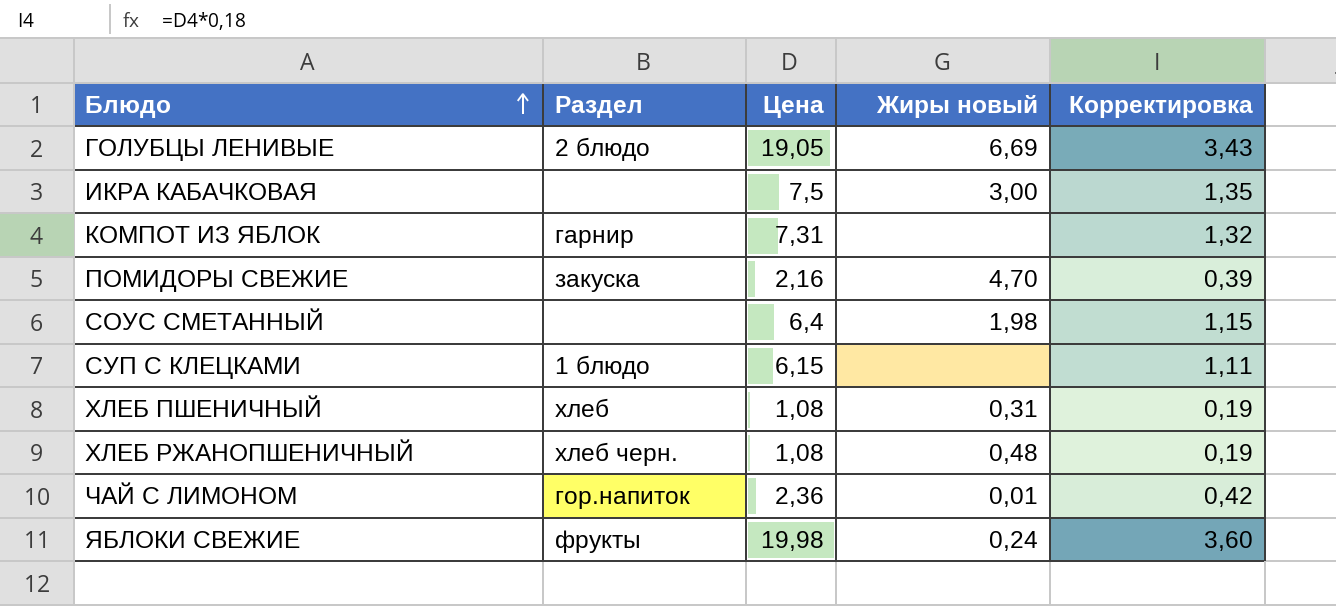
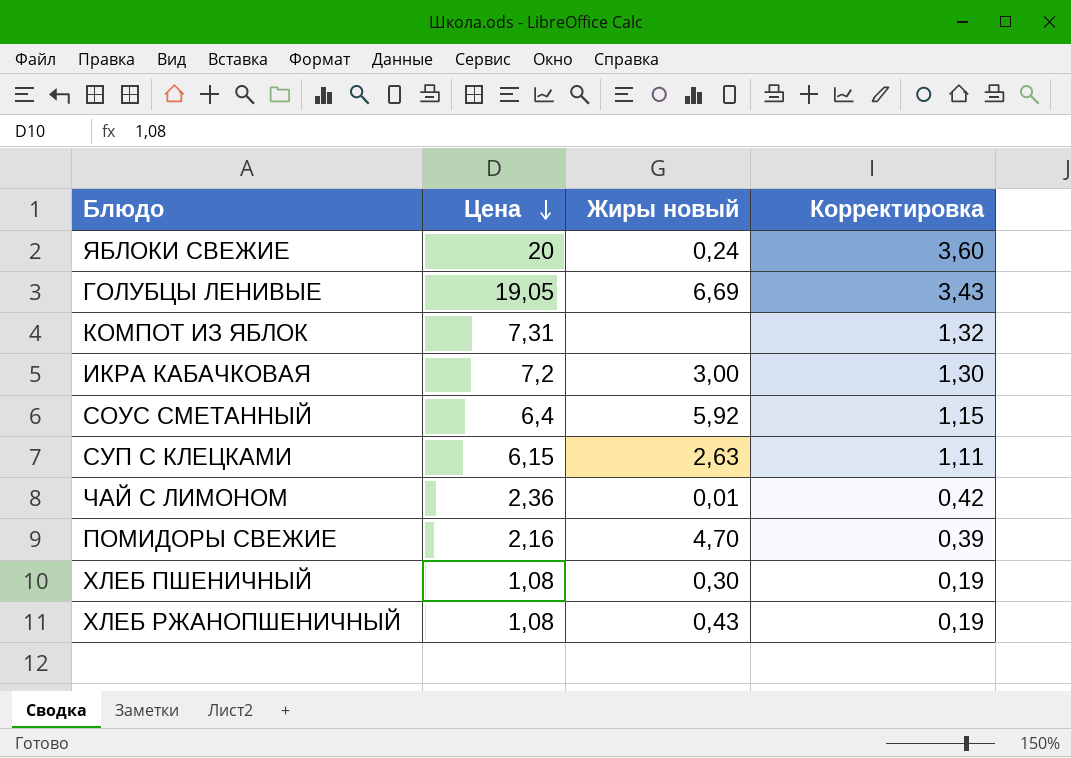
row order: Блюдо ascending -> Цена descending
column Раздел | position: 2 -> none
ЯБЛОКИ СВЕЖИЕ | Цена: 19,98 -> 20
ИКРА КАБАЧКОВАЯ | Цена: 7,5 -> 7,2
ИКРА КАБАЧКОВАЯ | Корректировка: 1,35 -> 1,30
СОУС СМЕТАННЫЙ | Жиры новый: 1,98 -> 5,92
СУП С КЛЕЦКАМИ | Жиры новый: none -> 2,63
ХЛЕБ ПШЕНИЧНЫЙ | Жиры новый: 0,31 -> 0,30
ХЛЕБ РЖАНОПШЕНИЧНЫЙ | Жиры новый: 0,48 -> 0,43

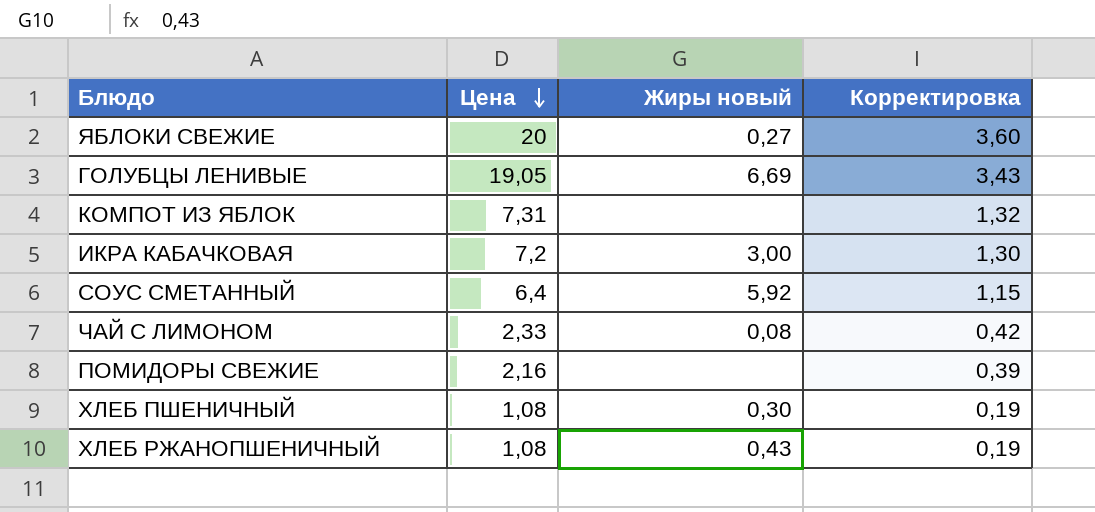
row СУП С КЛЕЦКАМИ: 6,15 | 2,63 | 1,11 -> none
ЯБЛОКИ СВЕЖИЕ | Жиры новый: 0,24 -> 0,27
ЧАЙ С ЛИМОНОМ | Цена: 2,36 -> 2,33
ЧАЙ С ЛИМОНОМ | Жиры новый: 0,01 -> 0,08
ПОМИДОРЫ СВЕЖИЕ | Жиры новый: 4,70 -> none

